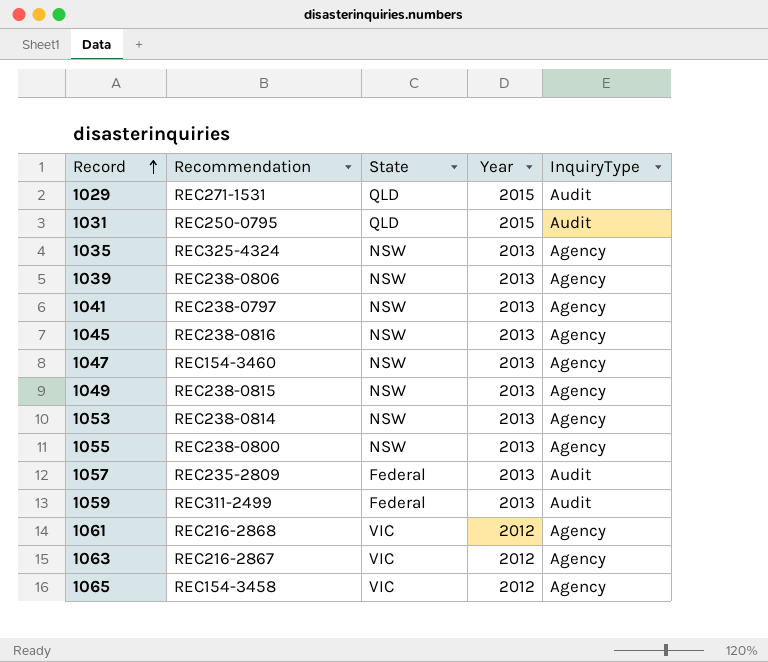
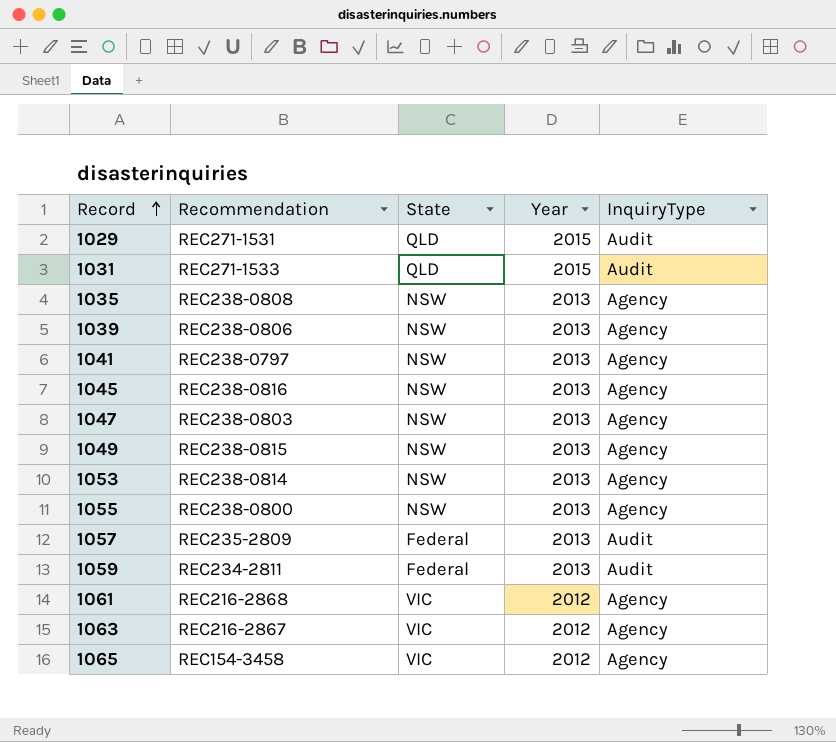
1031 | Recommendation: REC250-0795 -> REC271-1533
1035 | Recommendation: REC325-4324 -> REC238-0808
1047 | Recommendation: REC154-3460 -> REC238-0803
1059 | Recommendation: REC311-2499 -> REC234-2811

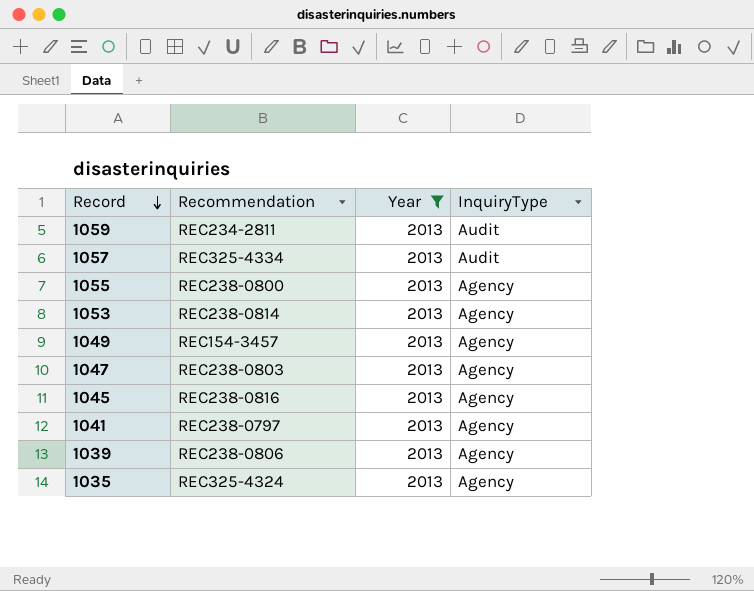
filter: none -> Year = 2013
row order: Record ascending -> Record descending
column State | position: 3 -> none
1057 | Recommendation: REC235-2809 -> REC325-4334
1049 | Recommendation: REC238-0815 -> REC154-3457
1035 | Recommendation: REC238-0808 -> REC325-4324

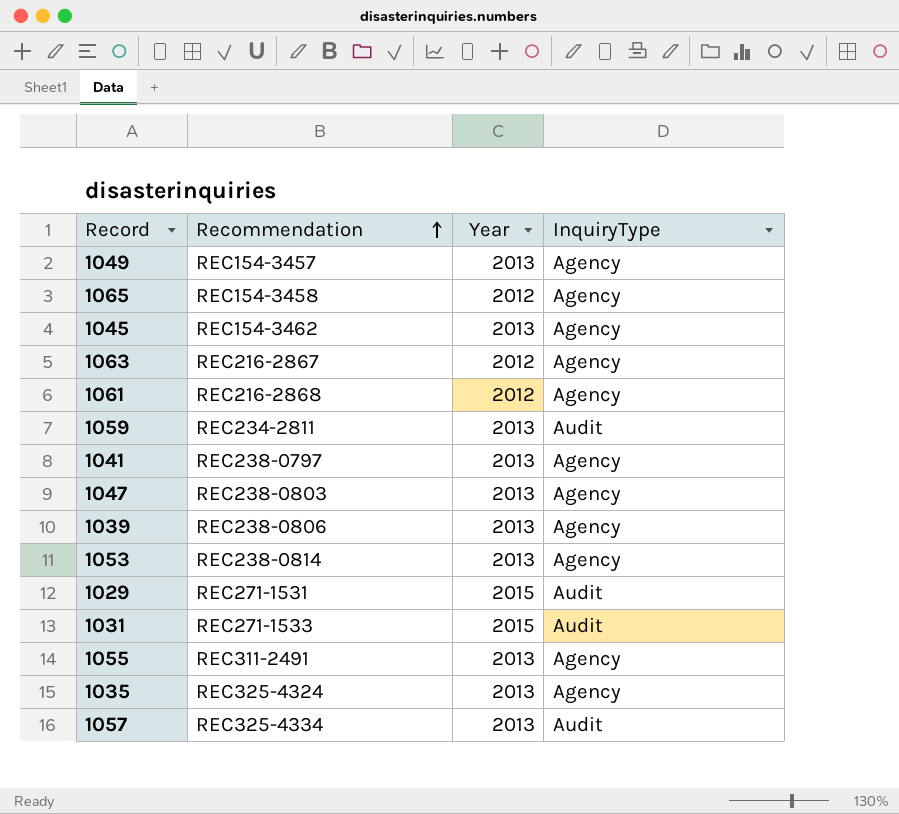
filter: Year = 2013 -> none
row order: Record descending -> Recommendation ascending
1045 | Recommendation: REC238-0816 -> REC154-3462
1055 | Recommendation: REC238-0800 -> REC311-2491

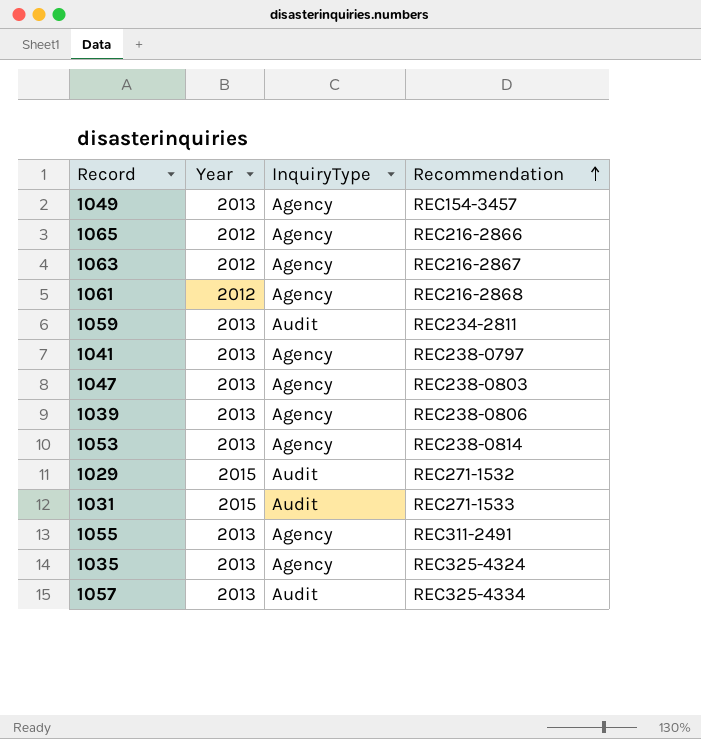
column Recommendation | position: 2 -> 4
row 1045: REC154-3462 | 2013 | Agency -> none
1065 | Recommendation: REC154-3458 -> REC216-2866
1029 | Recommendation: REC271-1531 -> REC271-1532

